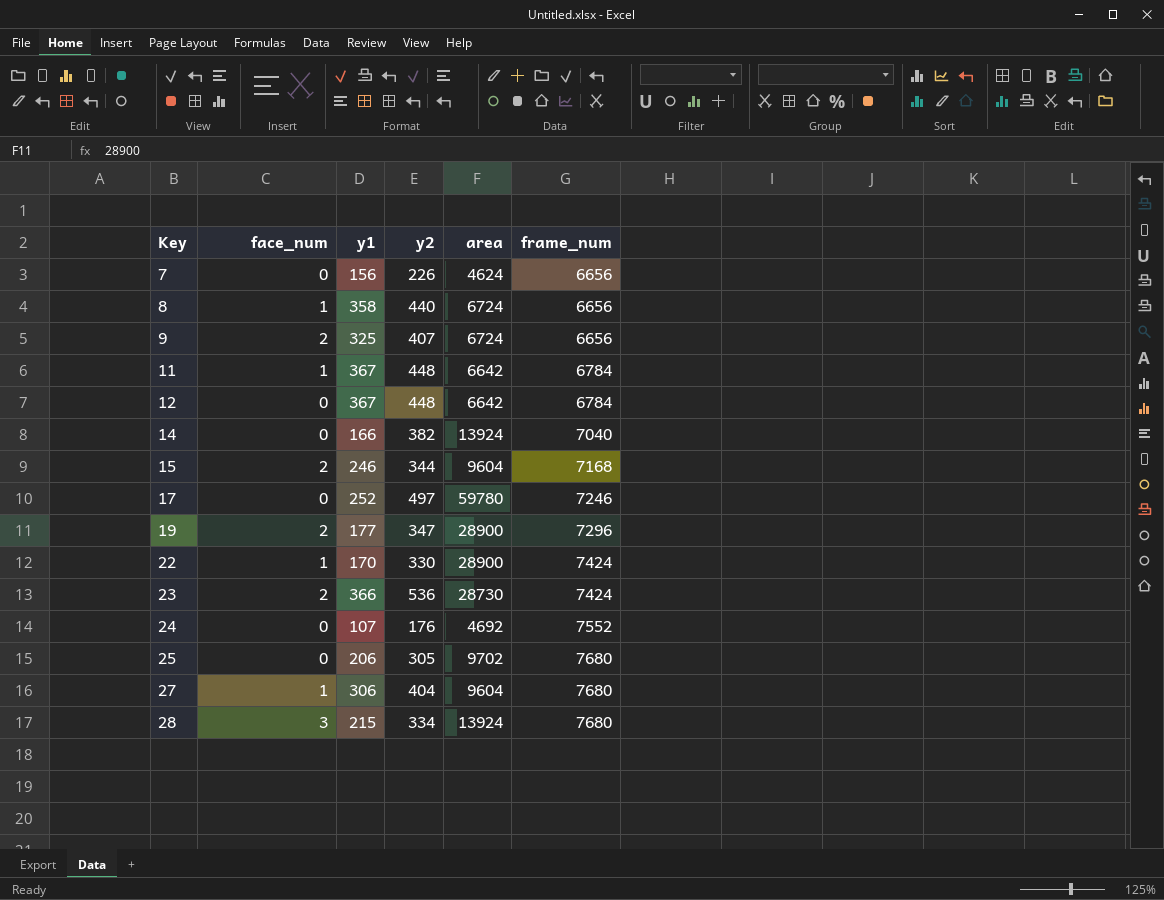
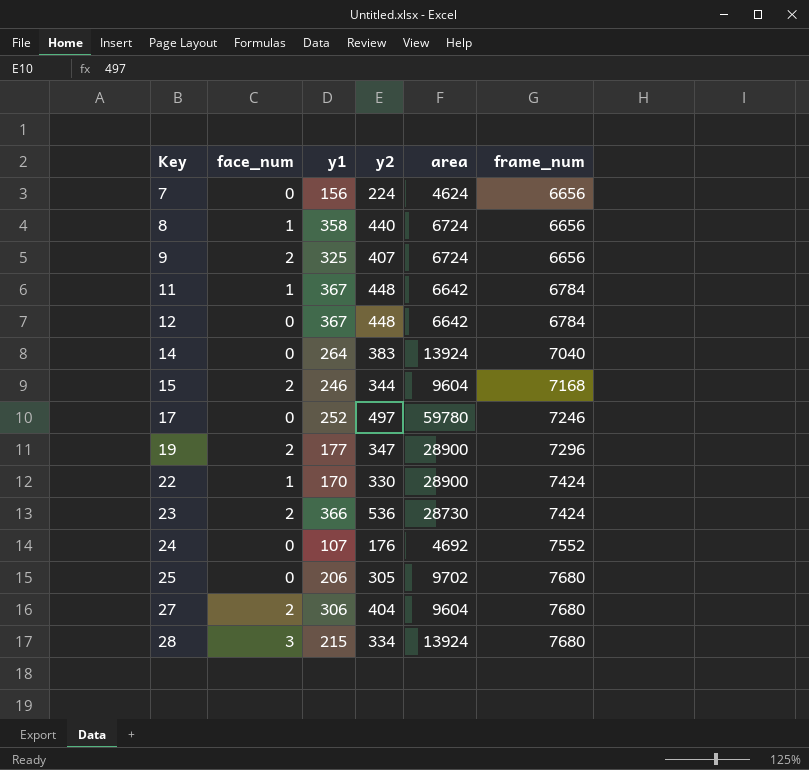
7 | y2: 226 -> 224
14 | y1: 166 -> 264
14 | y2: 382 -> 383
27 | face_num: 1 -> 2

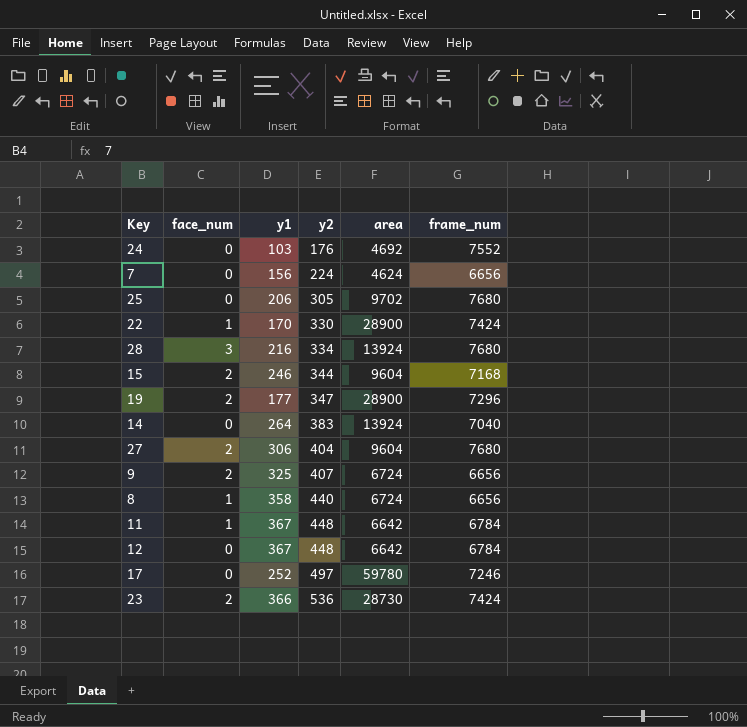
row order: Key ascending -> y2 ascending
24 | y1: 107 -> 103
28 | y1: 215 -> 216

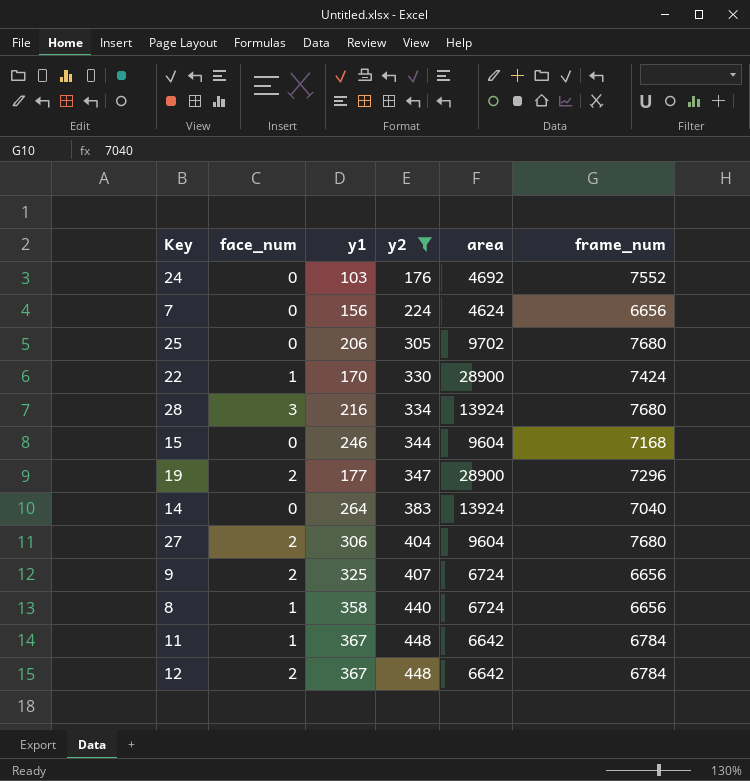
filter: none -> y2 <= 448
15 | face_num: 2 -> 0
12 | face_num: 0 -> 2

